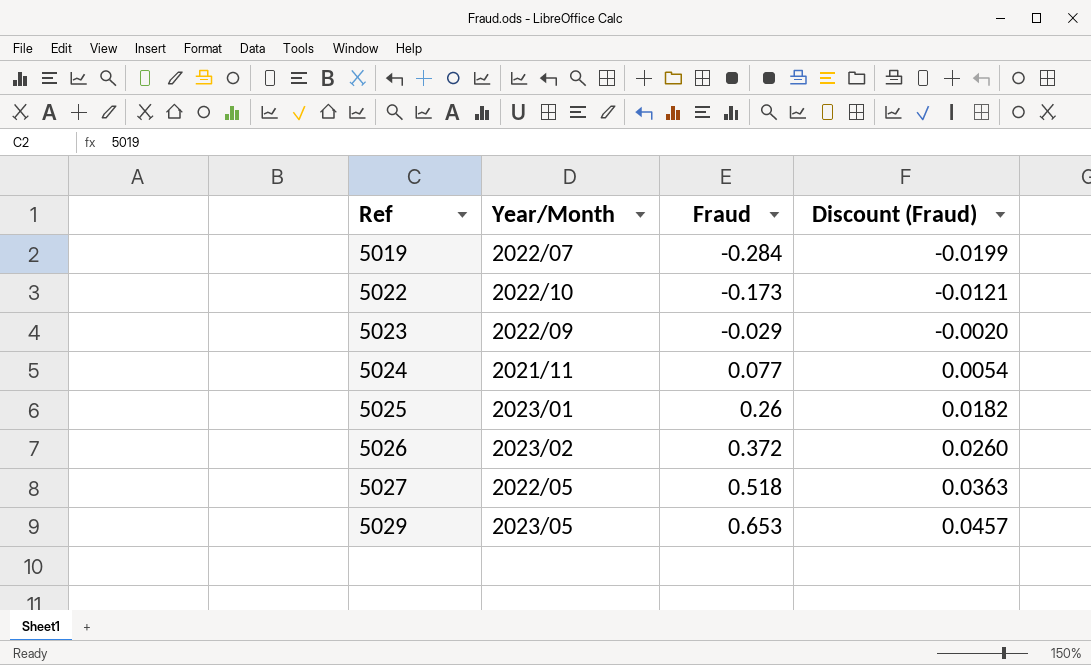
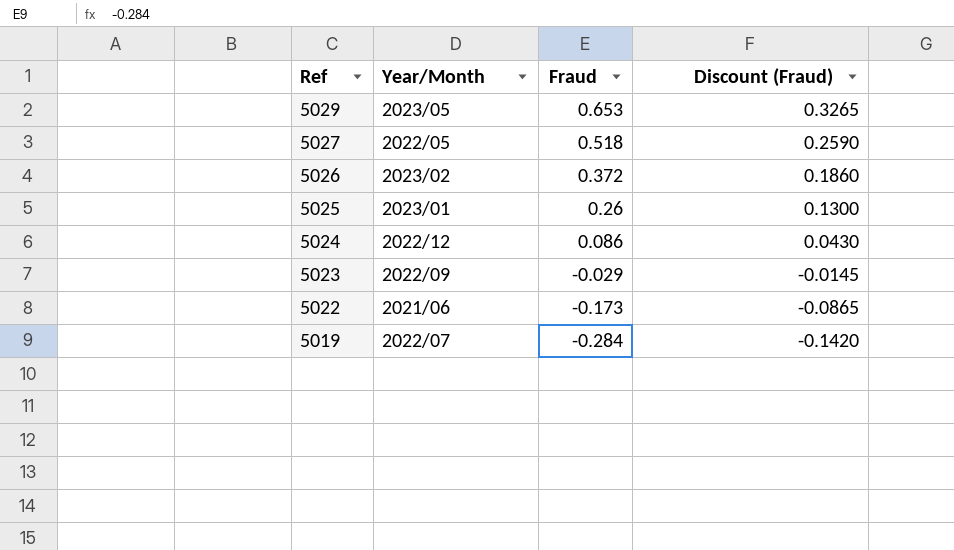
row order: Ref ascending -> Ref descending
column Discount (Fraud) | formula: [Fraud] * 0.07 -> [Fraud] * 0.5
5024 | Year/Month: 2021/11 -> 2022/12
5024 | Fraud: 0.077 -> 0.086
5022 | Year/Month: 2022/10 -> 2021/06

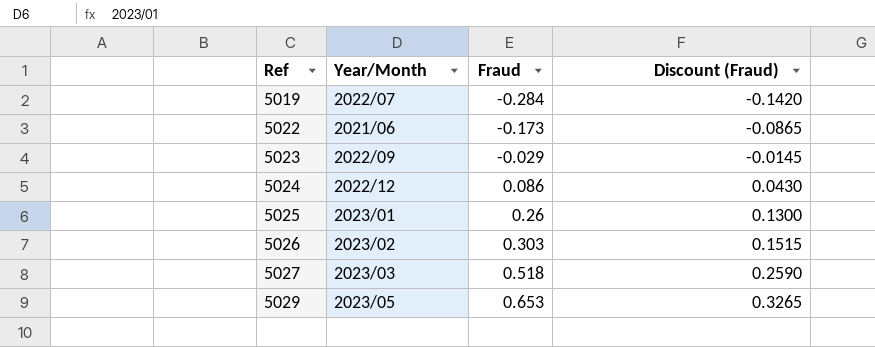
row order: Ref descending -> Ref ascending
5026 | Fraud: 0.372 -> 0.303
5026 | Discount (Fraud): 0.1860 -> 0.1515
5027 | Year/Month: 2022/05 -> 2023/03

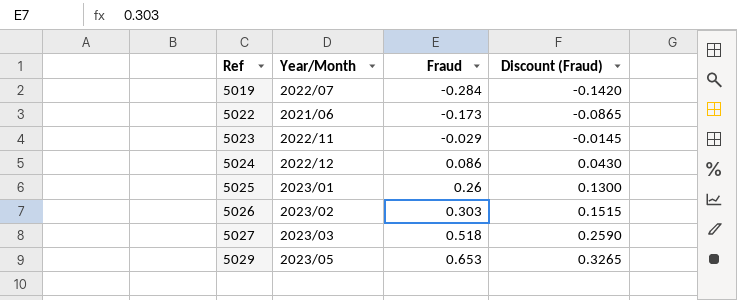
5023 | Year/Month: 2022/09 -> 2022/11

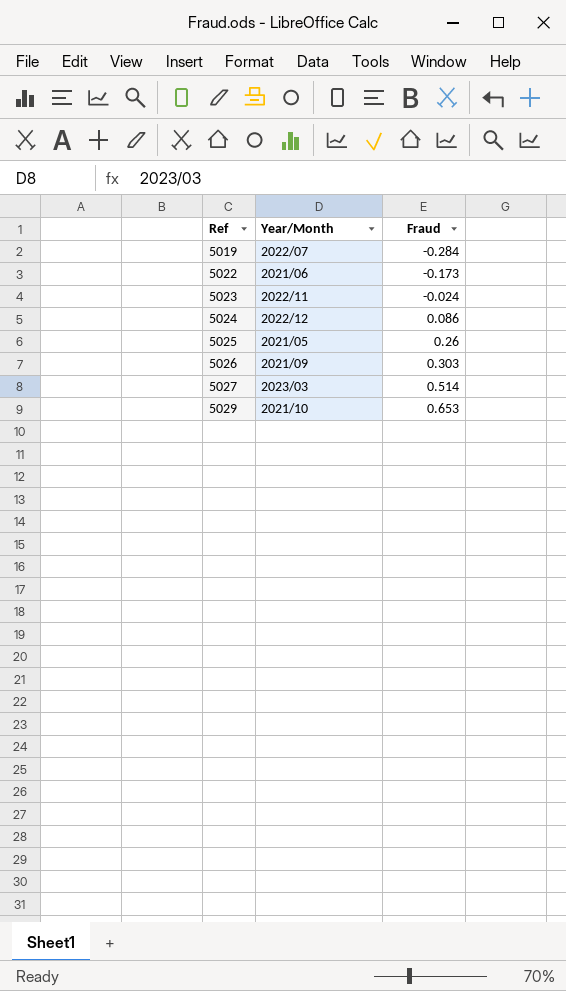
column Discount (Fraud) | formula: [Fraud] * 0.5 -> none
5023 | Fraud: -0.029 -> -0.024
5025 | Year/Month: 2023/01 -> 2021/05
5026 | Year/Month: 2023/02 -> 2021/09
5027 | Fraud: 0.518 -> 0.514
5029 | Year/Month: 2023/05 -> 2021/10

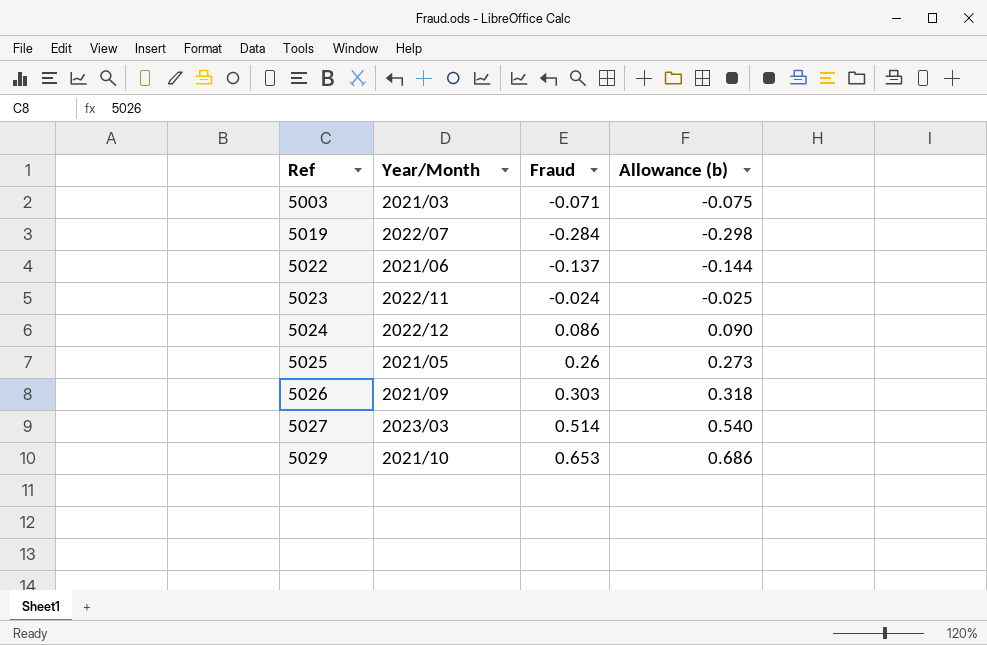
column Allowance (b) | formula: none -> [Fraud] * 1.05
row 5003: none -> 2021/03 | -0.071 | -0.075
5022 | Fraud: -0.173 -> -0.137

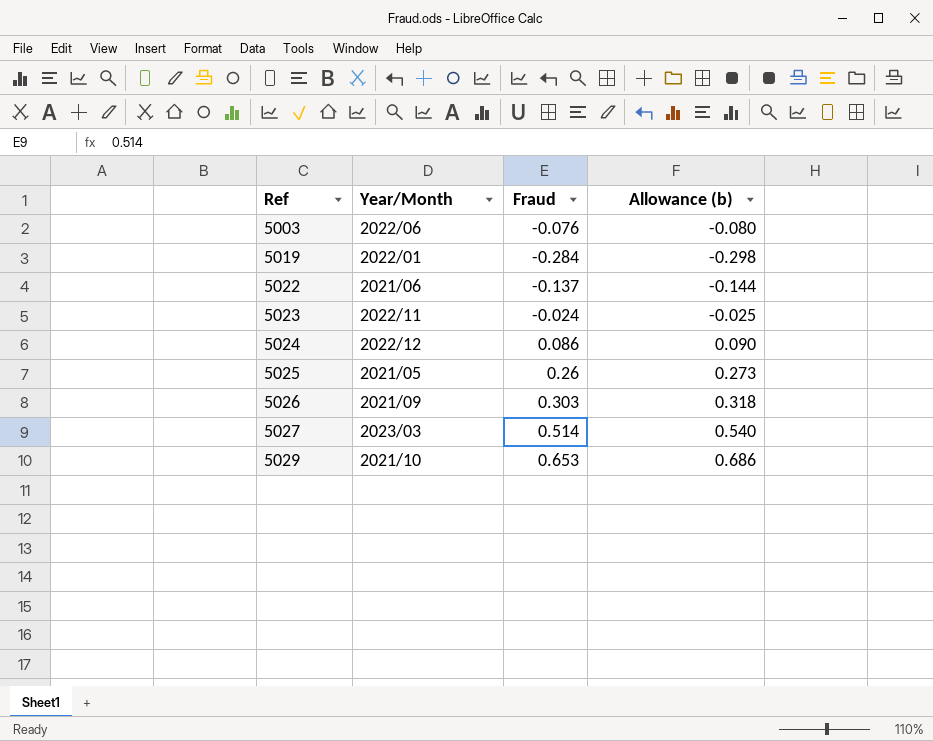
5003 | Year/Month: 2021/03 -> 2022/06
5003 | Fraud: -0.071 -> -0.076
5003 | Allowance (b): -0.075 -> -0.080
5019 | Year/Month: 2022/07 -> 2022/01

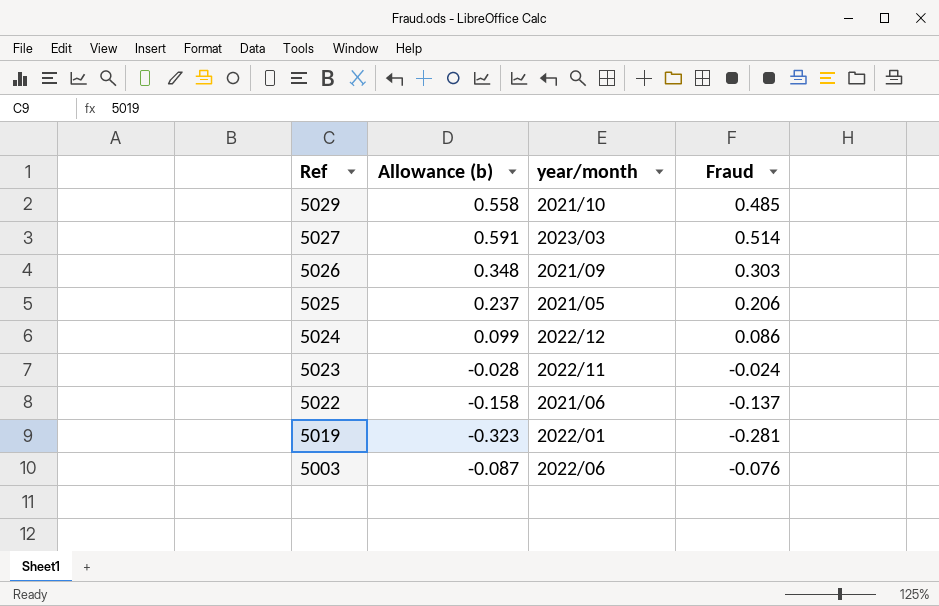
row order: Ref ascending -> Ref descending
column Allowance (b) | formula: [Fraud] * 1.05 -> [Fraud] * 1.15
column Allowance (b) | position: 4 -> 2
column name: Year/Month -> year/month
5029 | Fraud: 0.653 -> 0.485
5025 | Fraud: 0.26 -> 0.206
5019 | Fraud: -0.284 -> -0.281

